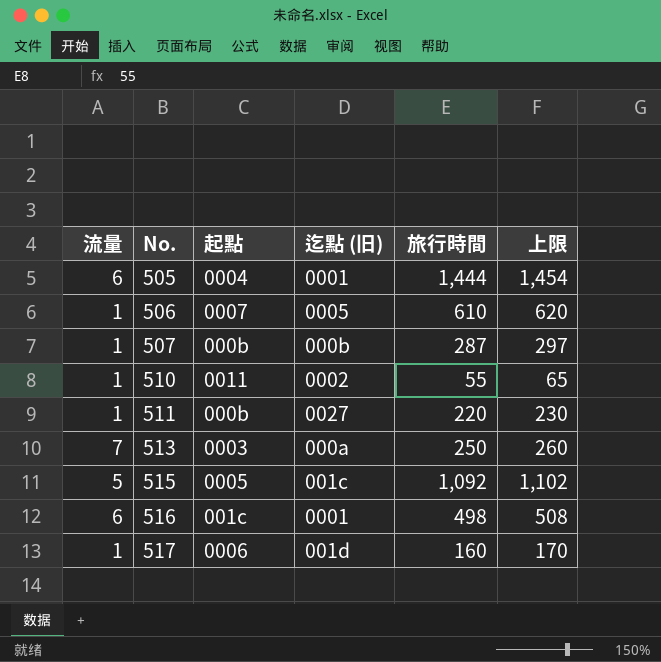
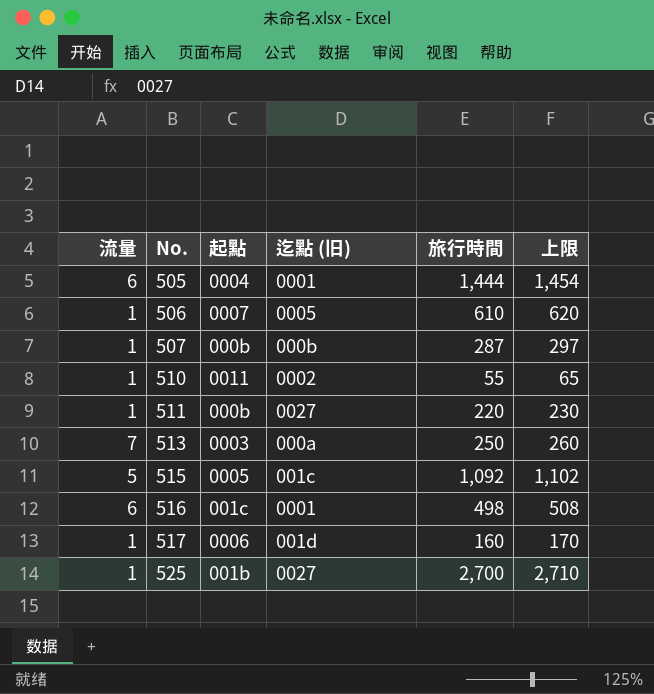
row 525: none -> 1 | 001b | 0027 | 2,700 | 2,710

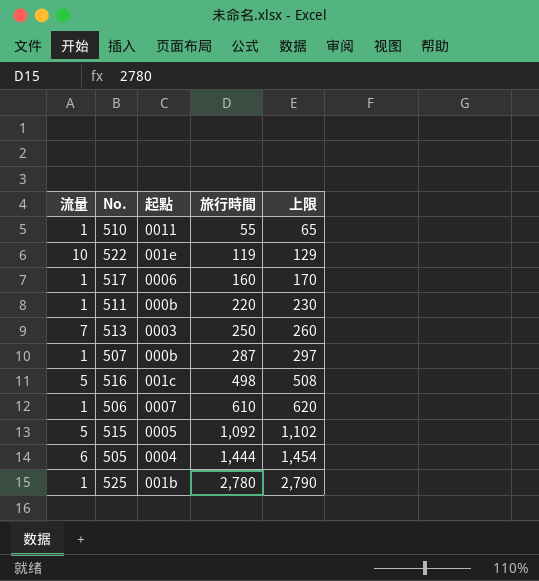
row order: No. ascending -> 旅行時間 ascending
column 迄點 (旧) | position: 4 -> none
row 522: none -> 10 | 001e | 119 | 129
516 | 流量: 6 -> 5
525 | 旅行時間: 2,700 -> 2,780
525 | 上限: 2,710 -> 2,790

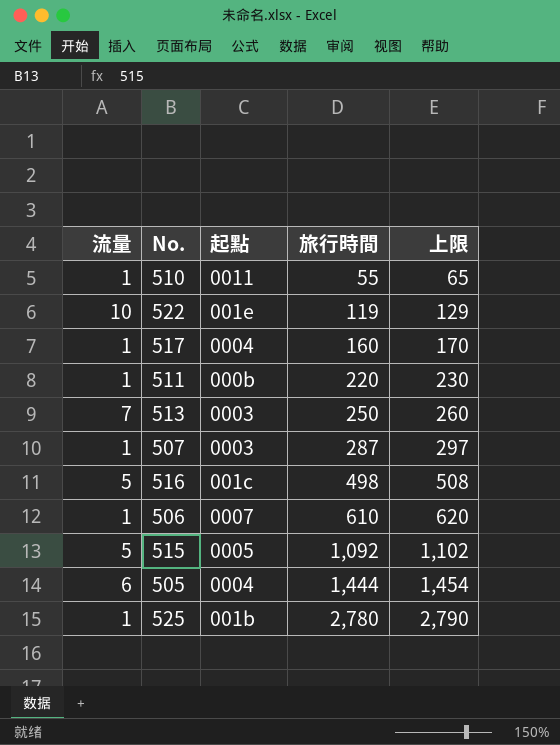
517 | 起點: 0006 -> 0004
507 | 起點: 000b -> 0003

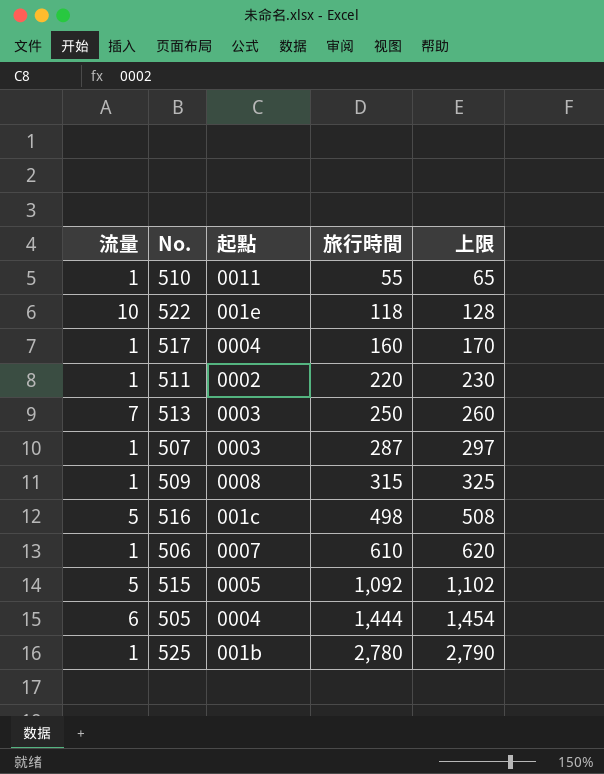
522 | 旅行時間: 119 -> 118
522 | 上限: 129 -> 128
511 | 起點: 000b -> 0002
row 509: none -> 1 | 0008 | 315 | 325

